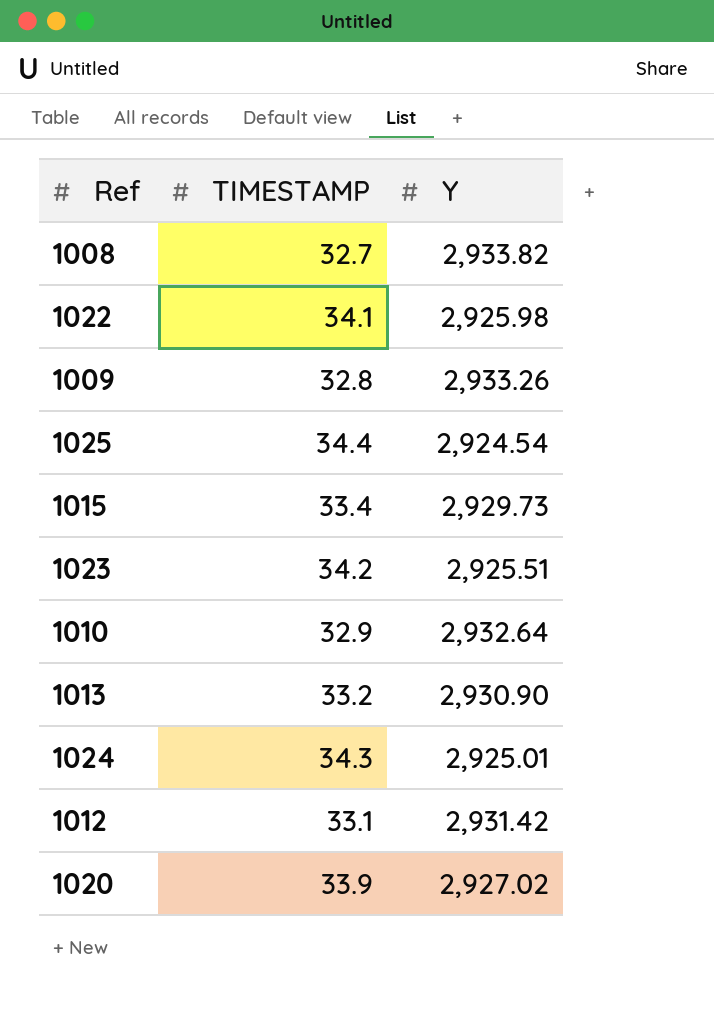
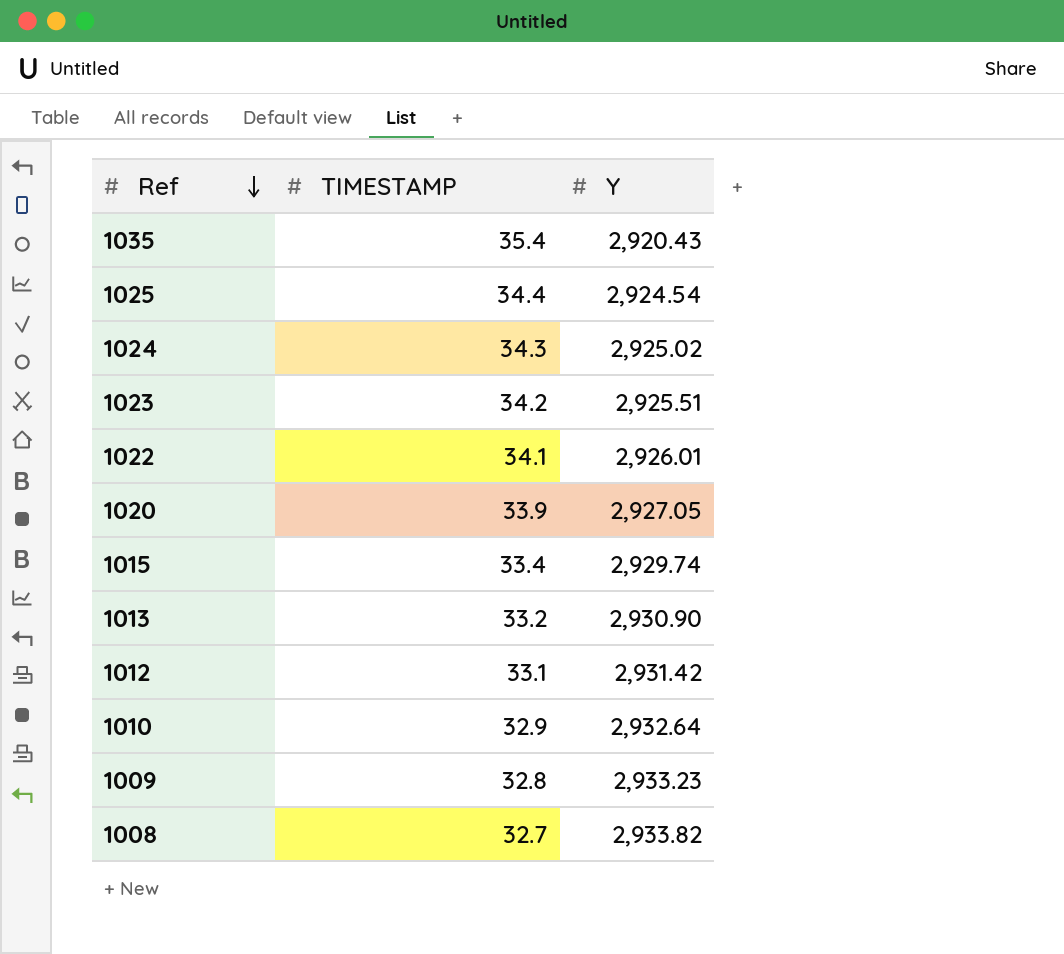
row order: none -> Ref descending
row 1035: none -> 35.4 | 2,920.43
1024 | Y: 2,925.01 -> 2,925.02
1022 | Y: 2,925.98 -> 2,926.01
1020 | Y: 2,927.02 -> 2,927.05
1015 | Y: 2,929.73 -> 2,929.74
1009 | Y: 2,933.26 -> 2,933.23

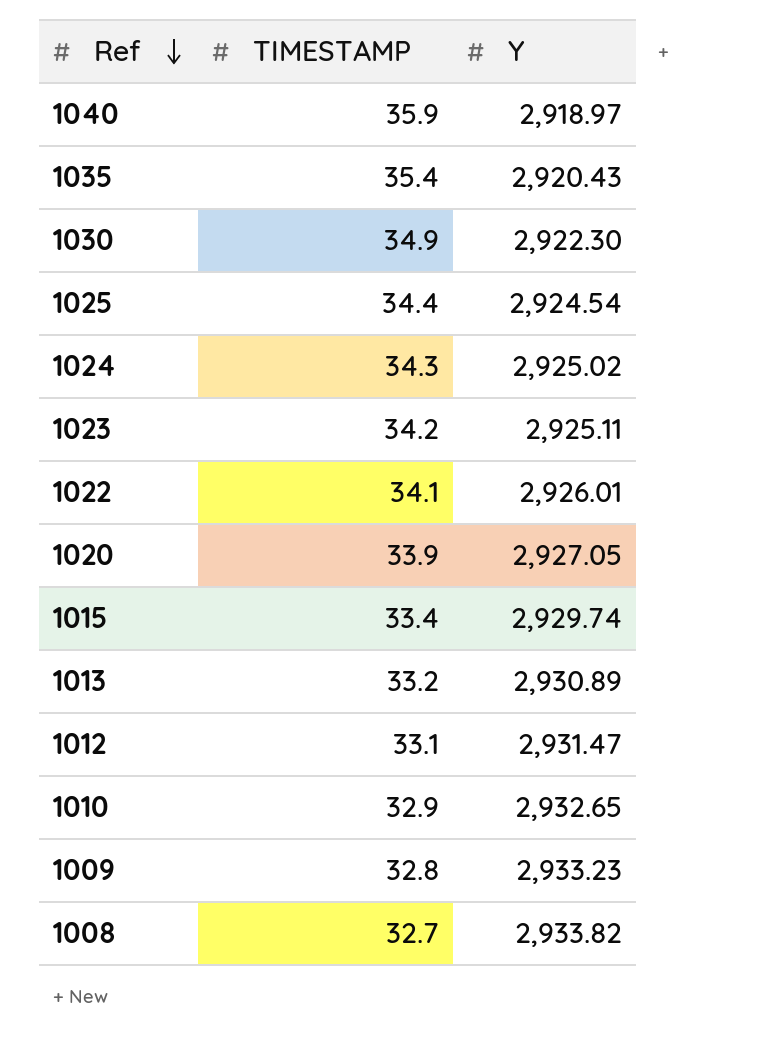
row 1040: none -> 35.9 | 2,918.97
row 1030: none -> 34.9 | 2,922.30
1023 | Y: 2,925.51 -> 2,925.11
1013 | Y: 2,930.90 -> 2,930.89
1012 | Y: 2,931.42 -> 2,931.47
1010 | Y: 2,932.64 -> 2,932.65

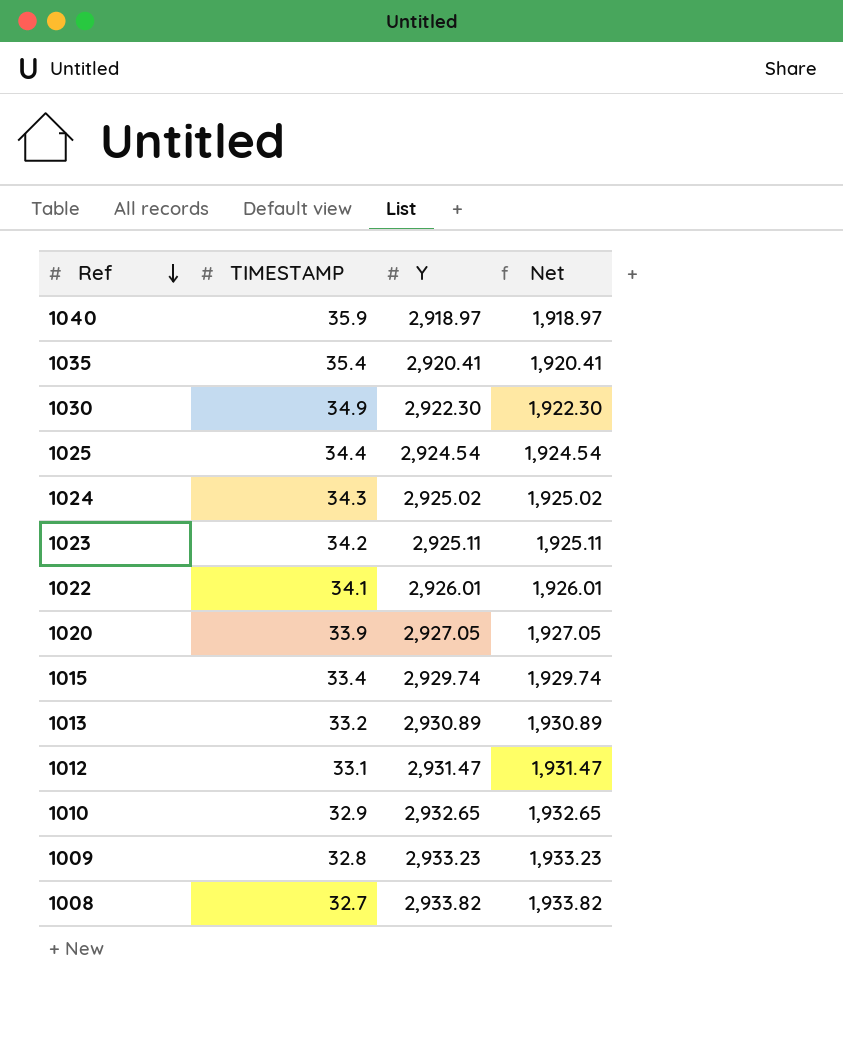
column Net | formula: none -> [Y] - 1000
1035 | Y: 2,920.43 -> 2,920.41

